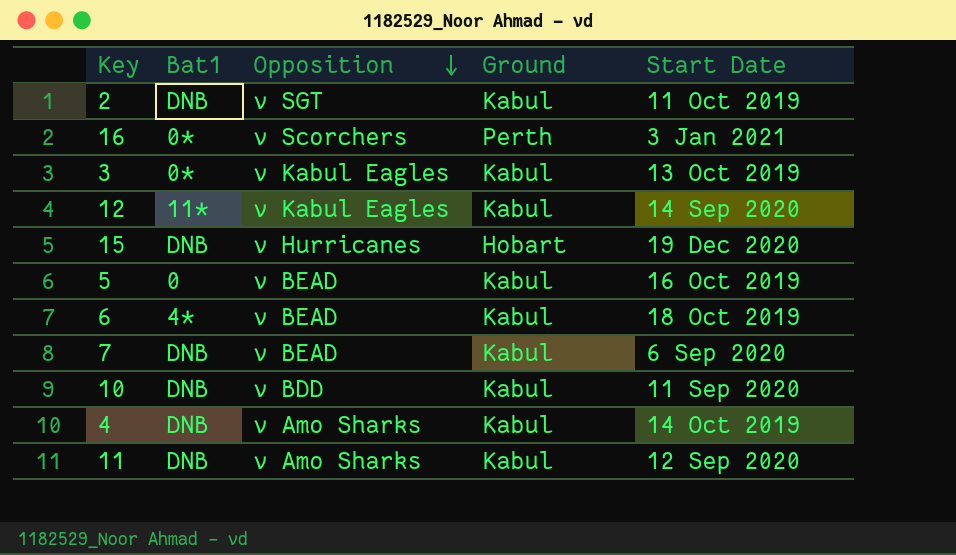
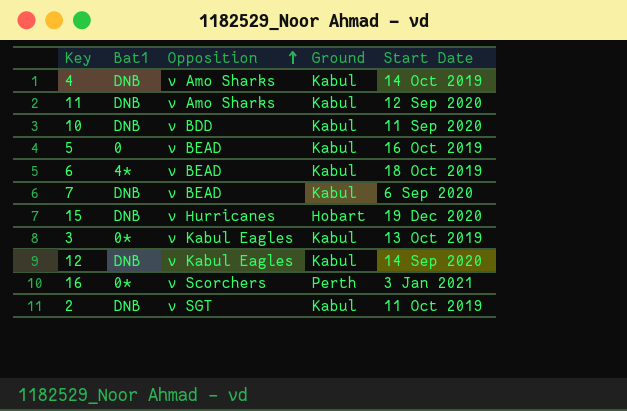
row order: Opposition descending -> Opposition ascending
12 | Bat1: 11* -> DNB

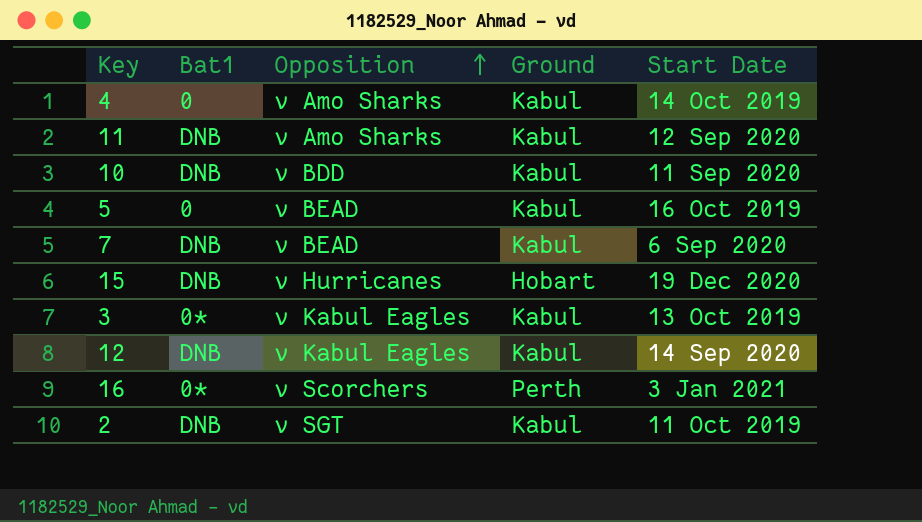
row 6: 4* | v BEAD | Kabul | 18 Oct 2019 -> none
4 | Bat1: DNB -> 0

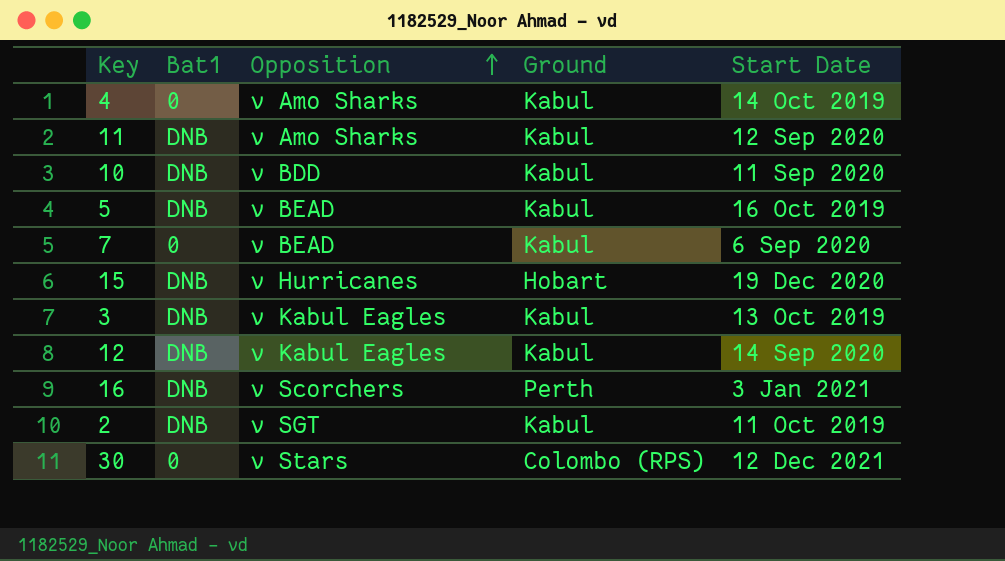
5 | Bat1: 0 -> DNB
7 | Bat1: DNB -> 0
3 | Bat1: 0* -> DNB
16 | Bat1: 0* -> DNB
row 30: none -> 0 | v Stars | Colombo (RPS) | 12 Dec 2021

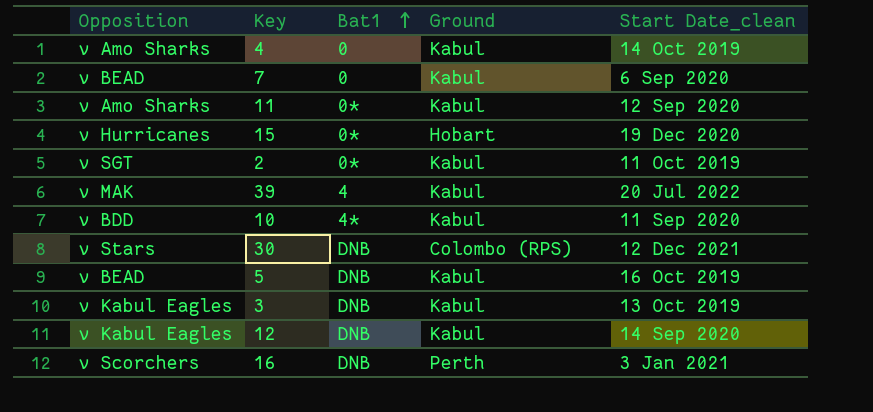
row order: Opposition ascending -> Bat1 ascending
column Opposition | position: 3 -> 1
column name: Start Date -> Start Date_clean
11 | Bat1: DNB -> 0*
15 | Bat1: DNB -> 0*
2 | Bat1: DNB -> 0*
row 39: none -> v MAK | 4 | Kabul | 20 Jul 2022
10 | Bat1: DNB -> 4*
30 | Bat1: 0 -> DNB

